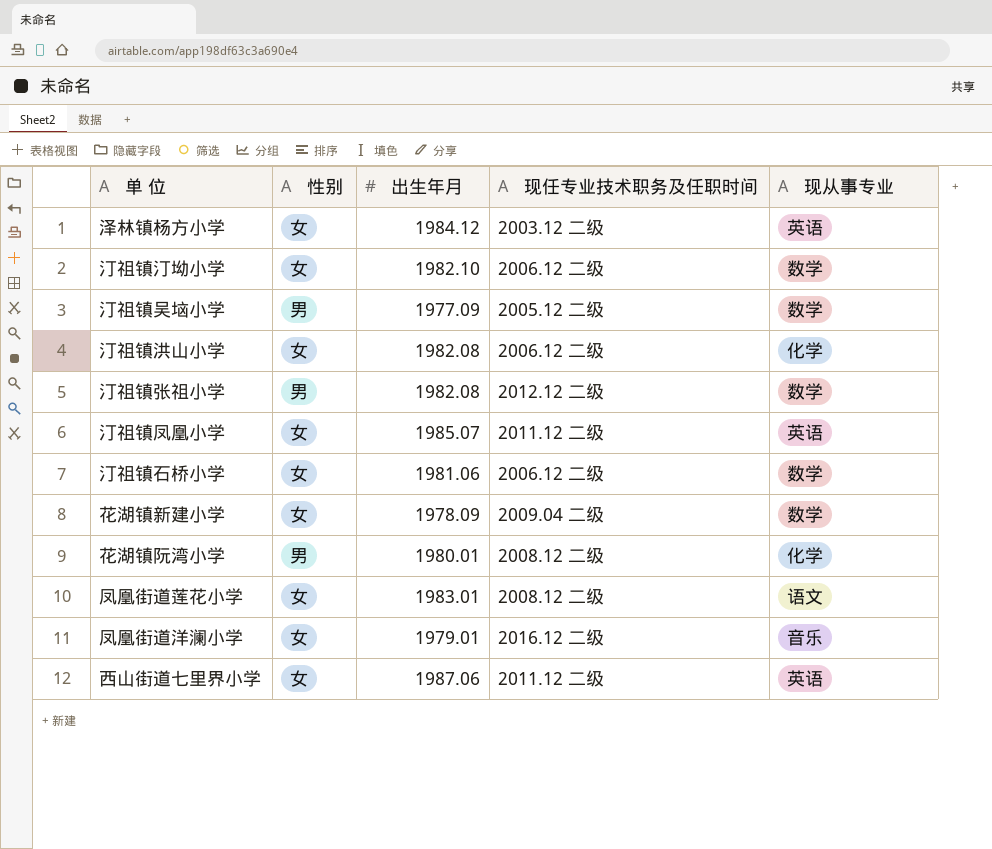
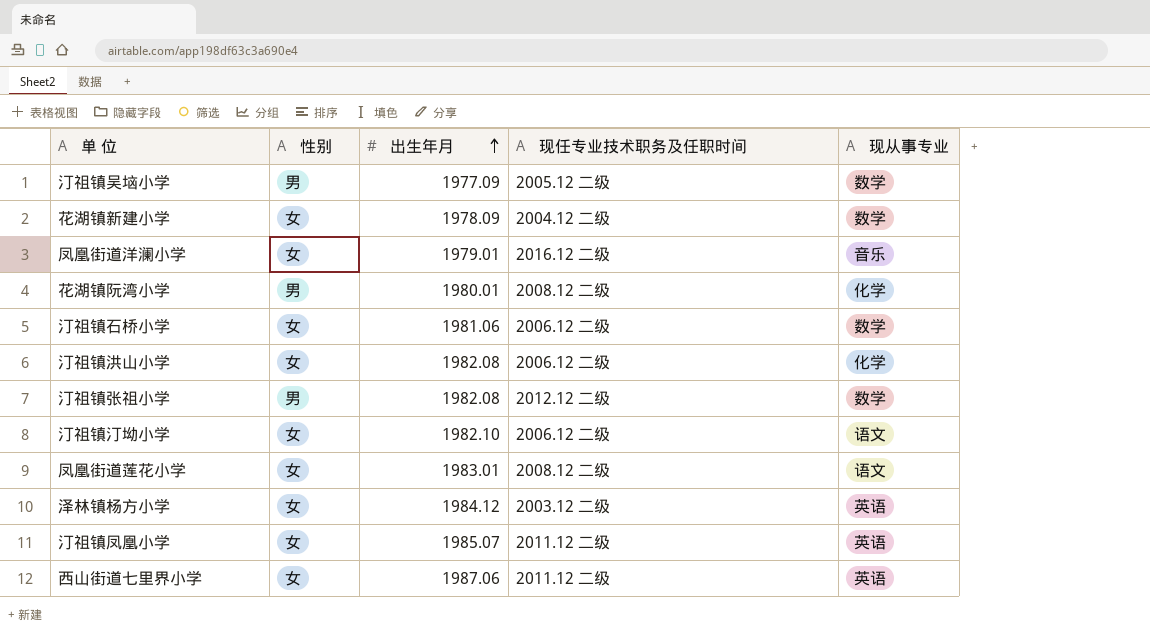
row order: none -> 出生年月 ascending
花湖镇新建小学 | 现任专业技术职务及任职时间: 2009.04 二级 -> 2004.12 二级
汀祖镇汀坳小学 | 现从事专业: 数学 -> 语文

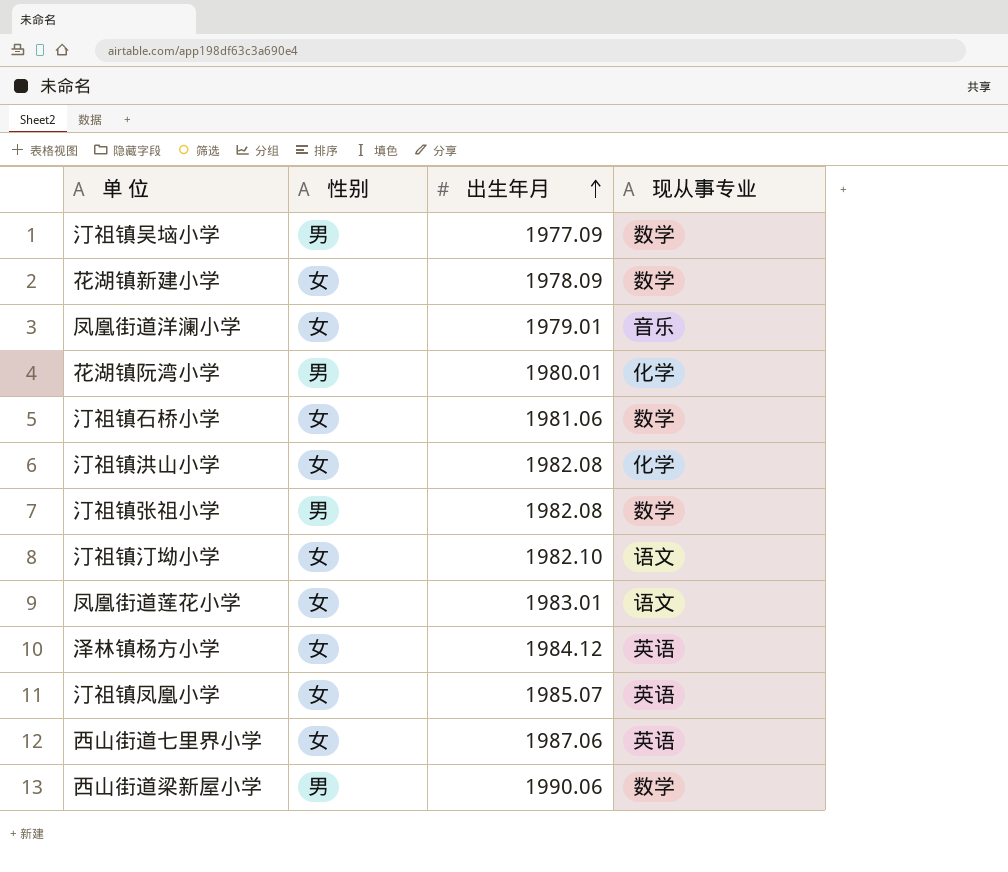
column 现任专业技术职务及任职时间 | position: 4 -> none
row 西山街道梁新屋小学: none -> 男 | 1990.06 | 数学

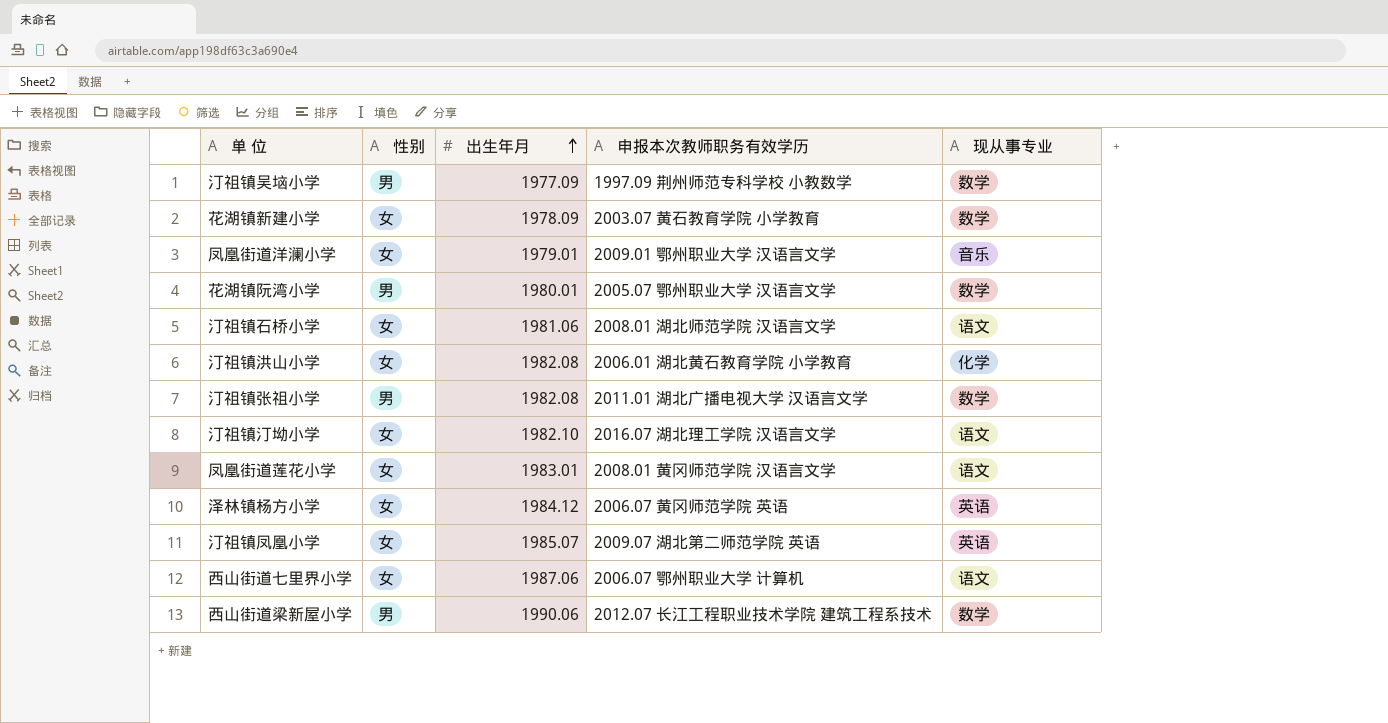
column 申报本次教师职务有效学历 | position: none -> 4
花湖镇阮湾小学 | 现从事专业: 化学 -> 数学
汀祖镇石桥小学 | 现从事专业: 数学 -> 语文
西山街道七里界小学 | 现从事专业: 英语 -> 语文

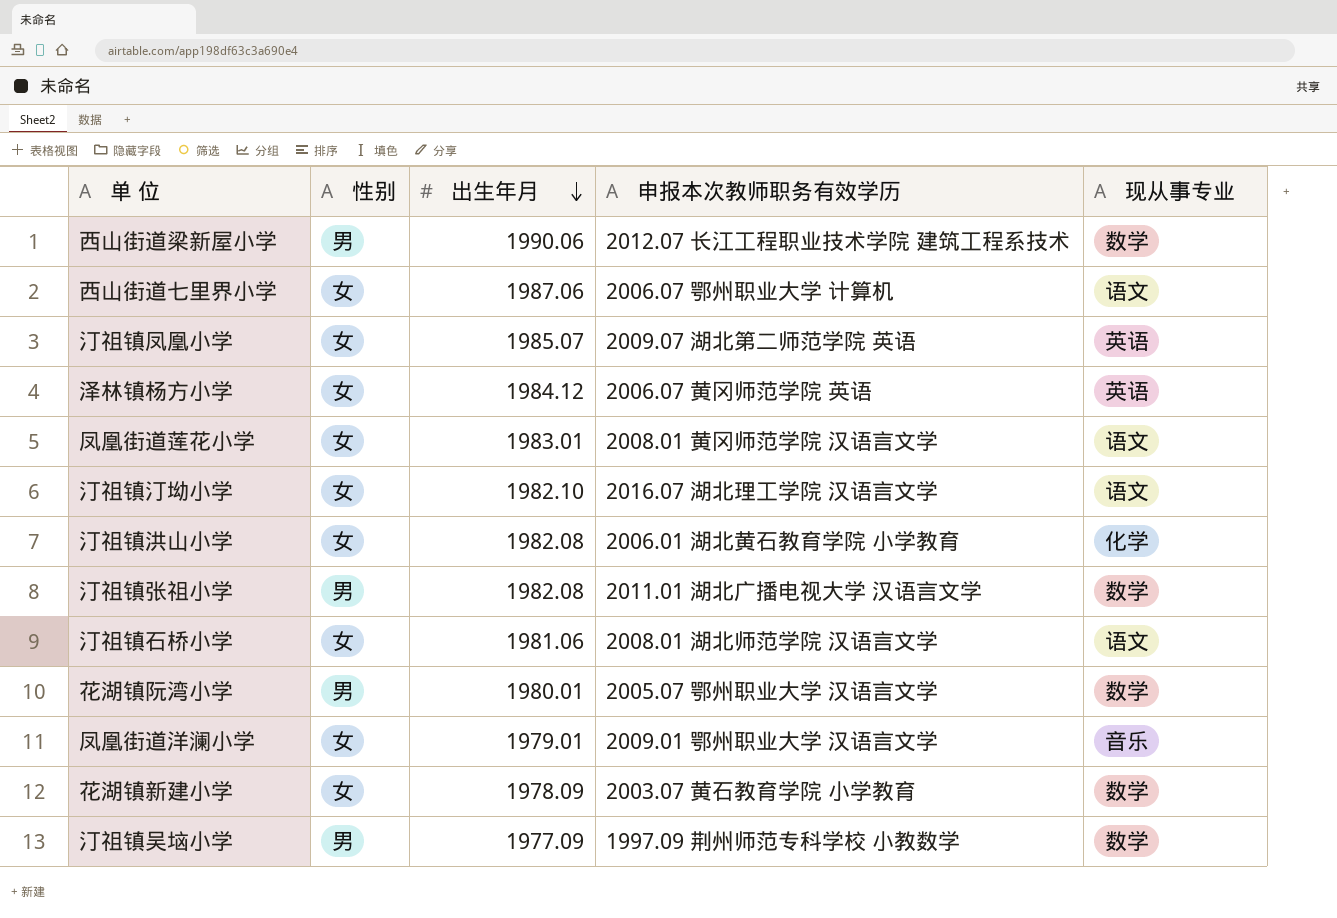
row order: 出生年月 ascending -> 出生年月 descending

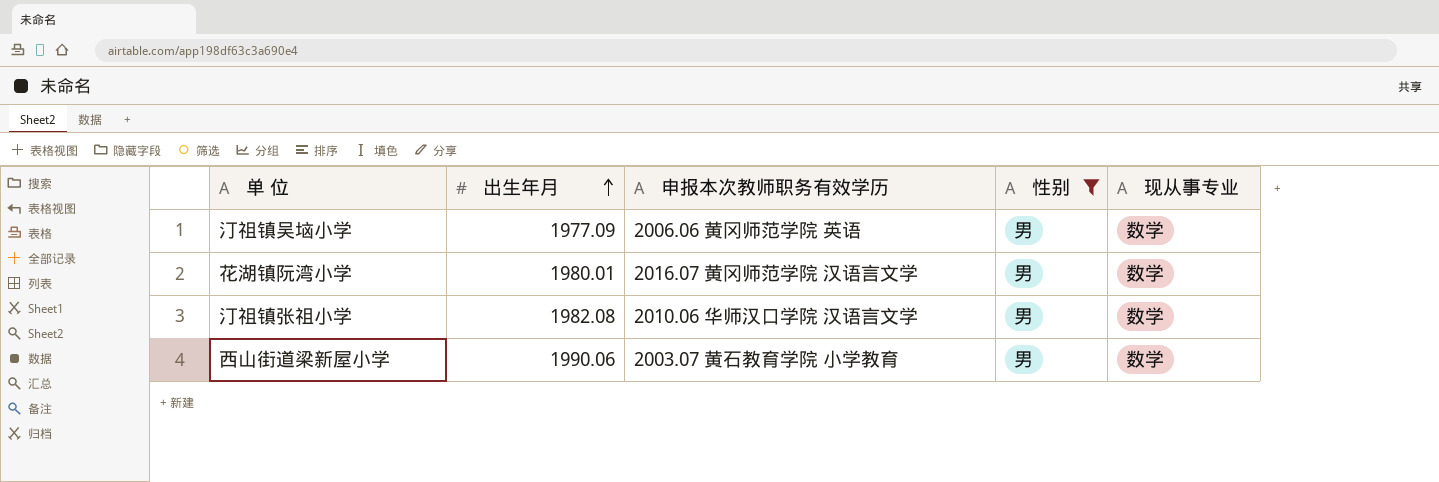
filter: none -> 性别 = 男
row order: 出生年月 descending -> 出生年月 ascending
column 性别 | position: 2 -> 4
汀祖镇吴垴小学 | 申报本次教师职务有效学历: 1997.09 荆州师范专科学校 小教数学 -> 2006.06 黄冈师范学院 英语
花湖镇阮湾小学 | 申报本次教师职务有效学历: 2005.07 鄂州职业大学 汉语言文学 -> 2016.07 黄冈师范学院 汉语言文学
汀祖镇张祖小学 | 申报本次教师职务有效学历: 2011.01 湖北广播电视大学 汉语言文学 -> 2010.06 华师汉口学院 汉语言文学
西山街道梁新屋小学 | 申报本次教师职务有效学历: 2012.07 长江工程职业技术学院 建筑工程系技术 -> 2003.07 黄石教育学院 小学教育

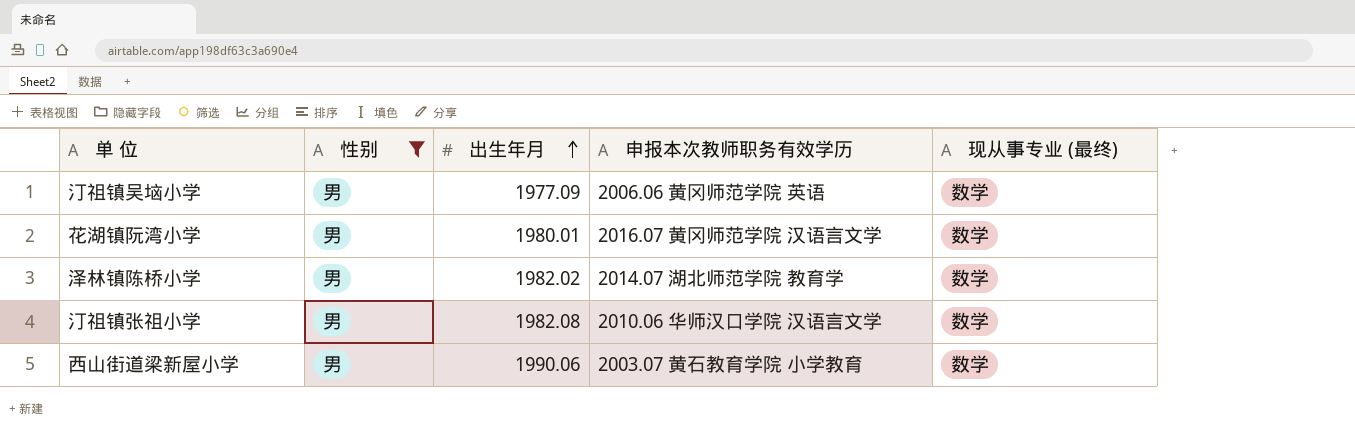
column 性别 | position: 4 -> 2
column name: 现从事专业 -> 现从事专业 (最终)
row 泽林镇陈桥小学: none -> 男 | 1982.02 | 2014.07 湖北师范学院 教育学 | 数学

